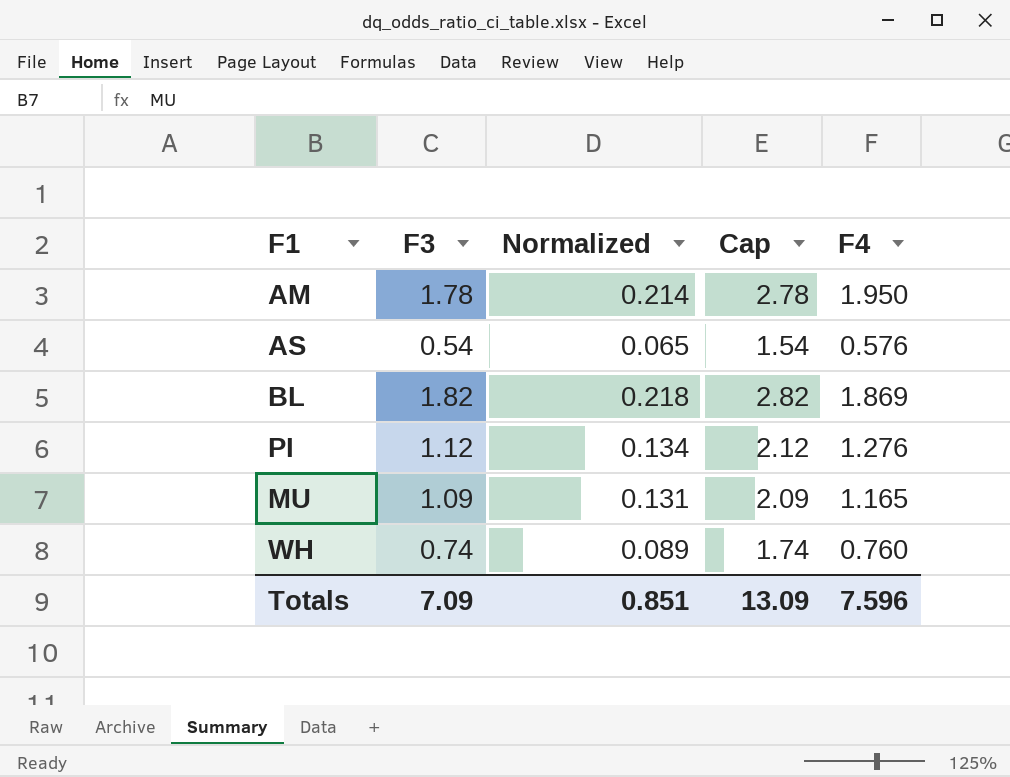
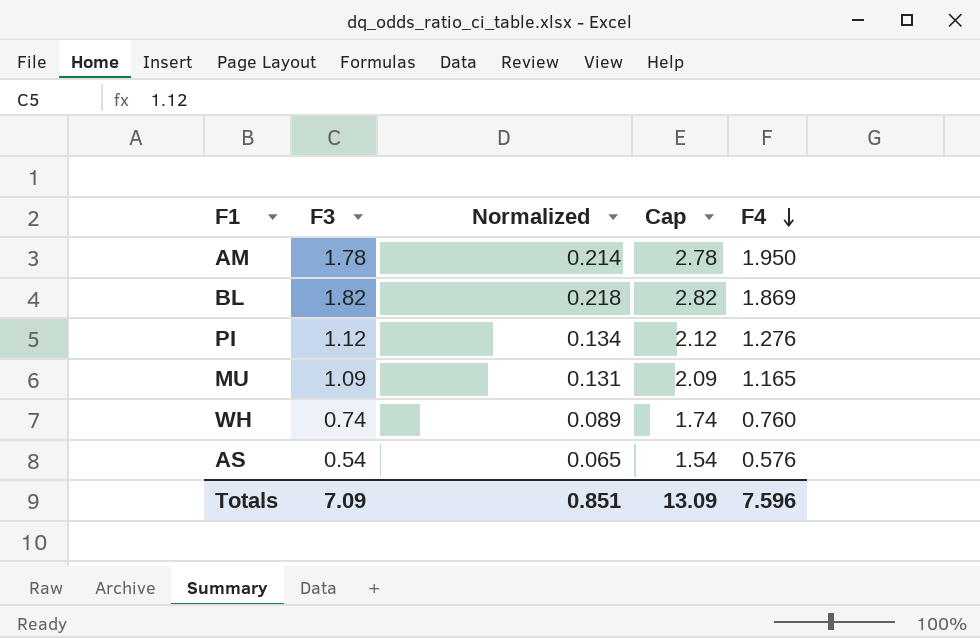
row order: none -> F4 descending

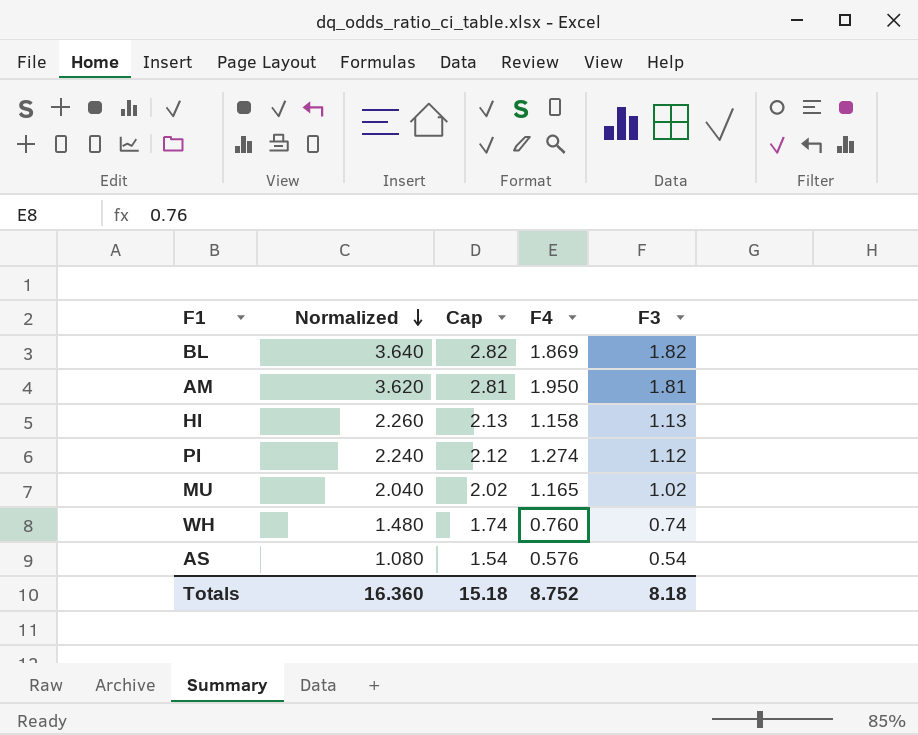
row order: F4 descending -> Normalized descending
column Normalized | formula: [F3] * 0.12 -> [F3] * 2
column F3 | position: 2 -> 5
AM | Cap: 2.78 -> 2.81
AM | F3: 1.78 -> 1.81
row HI: none -> 2.260 | 2.13 | 1.158 | 1.13
PI | F4: 1.276 -> 1.274
MU | Cap: 2.09 -> 2.02
MU | F3: 1.09 -> 1.02
Totals | Normalized: 0.851 -> 16.360
Totals | Cap: 13.09 -> 15.18
Totals | F4: 7.596 -> 8.752
Totals | F3: 7.09 -> 8.18

